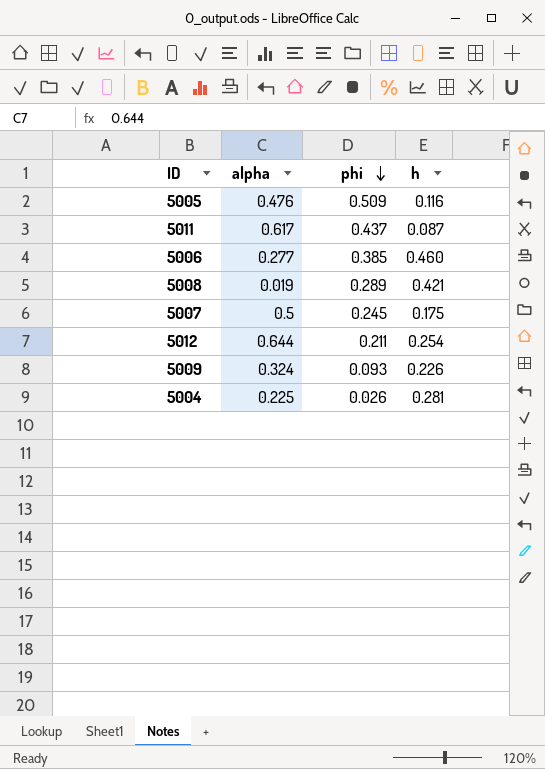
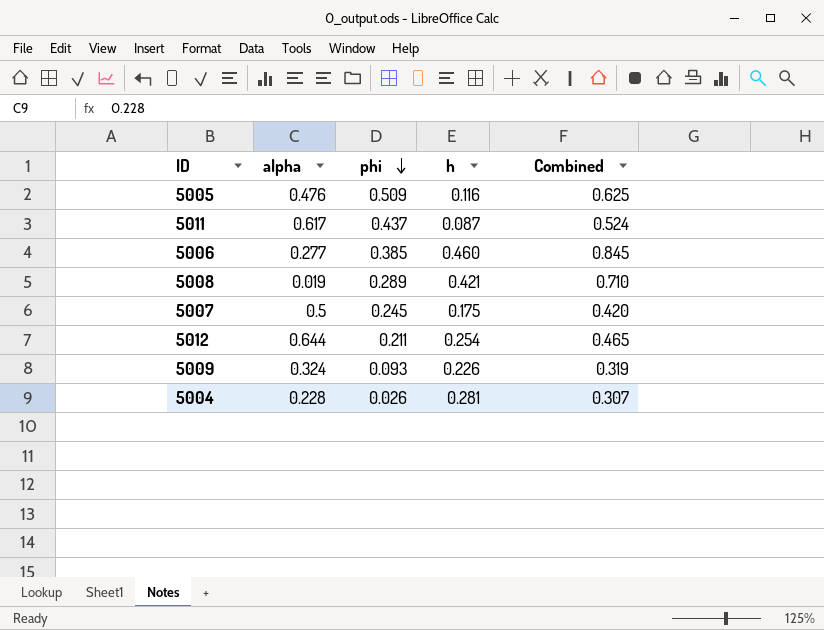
column Combined | formula: none -> [phi] + [h]
5004 | alpha: 0.225 -> 0.228

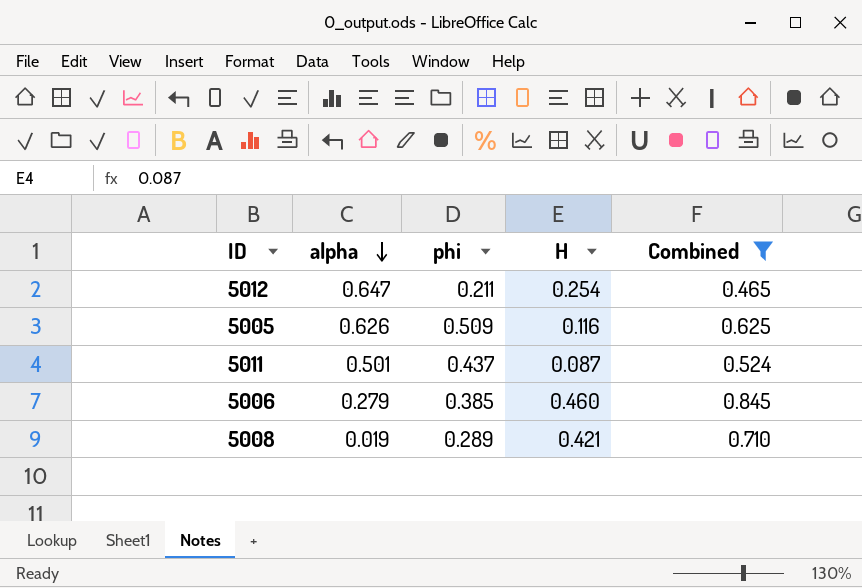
filter: none -> Combined >= 0.465
row order: phi descending -> alpha descending
column name: h -> H
5012 | alpha: 0.644 -> 0.647
5005 | alpha: 0.476 -> 0.626
5011 | alpha: 0.617 -> 0.501
5006 | alpha: 0.277 -> 0.279

